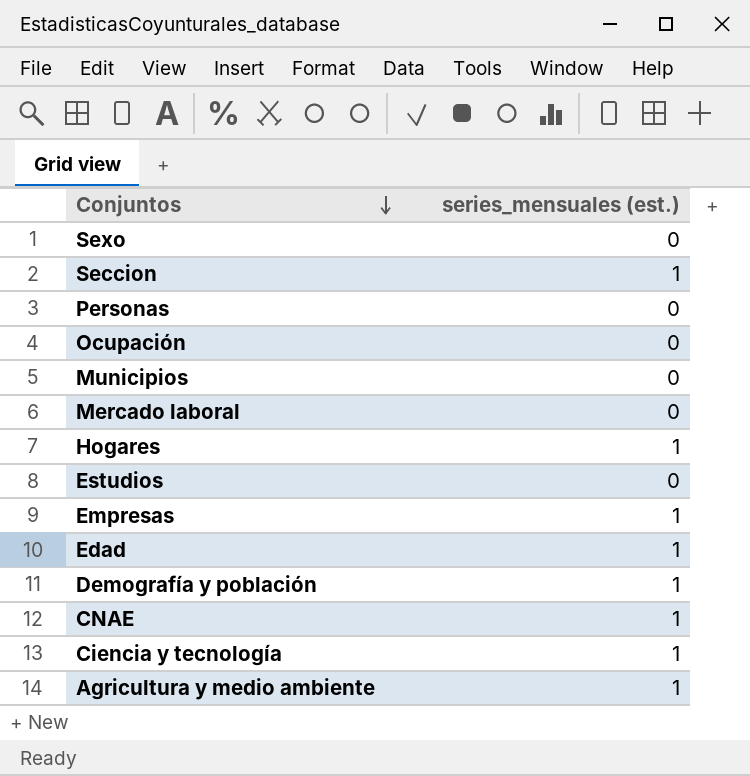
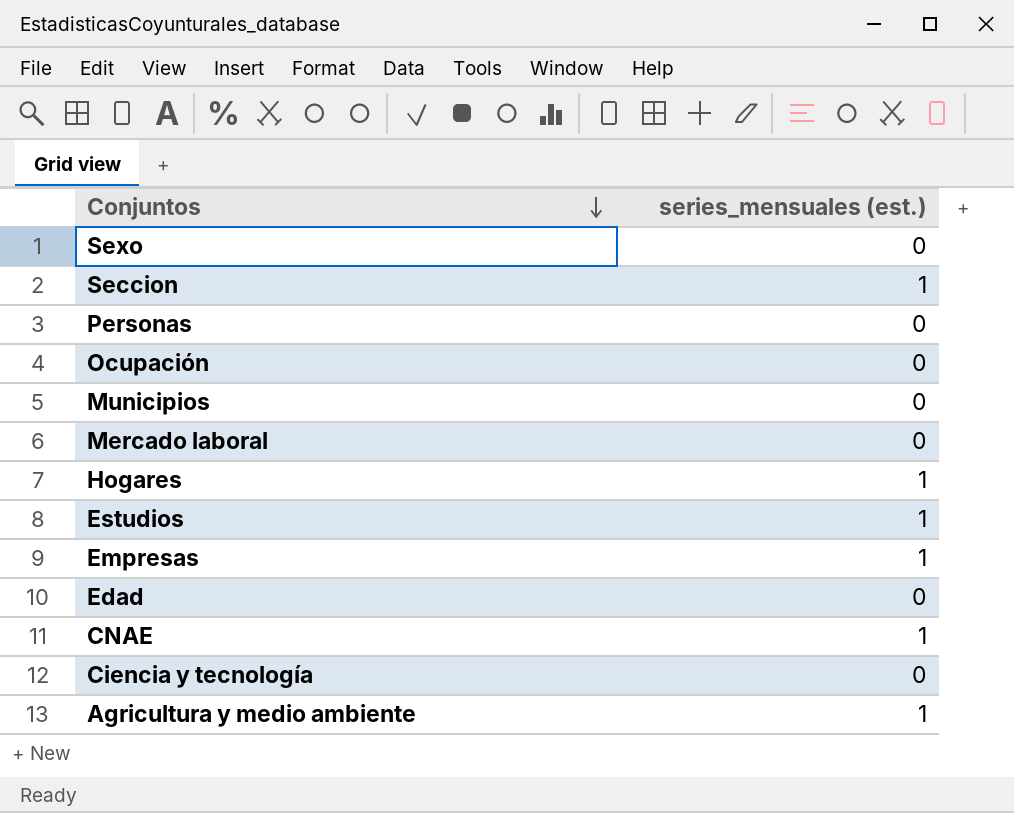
row Demografía y población: 1 -> none
Estudios | series_mensuales (est.): 0 -> 1
Edad | series_mensuales (est.): 1 -> 0
Ciencia y tecnología | series_mensuales (est.): 1 -> 0

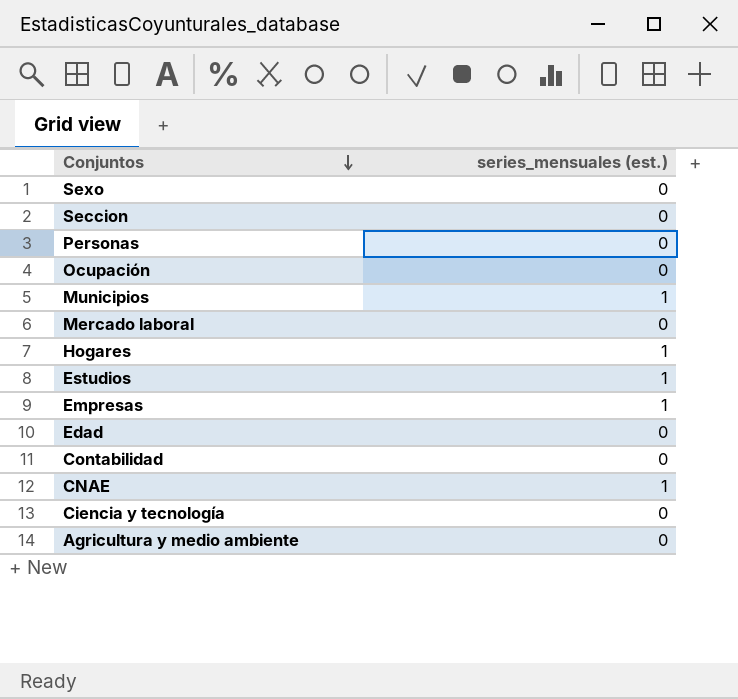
Seccion | series_mensuales (est.): 1 -> 0
Municipios | series_mensuales (est.): 0 -> 1
row Contabilidad: none -> 0
Agricultura y medio ambiente | series_mensuales (est.): 1 -> 0

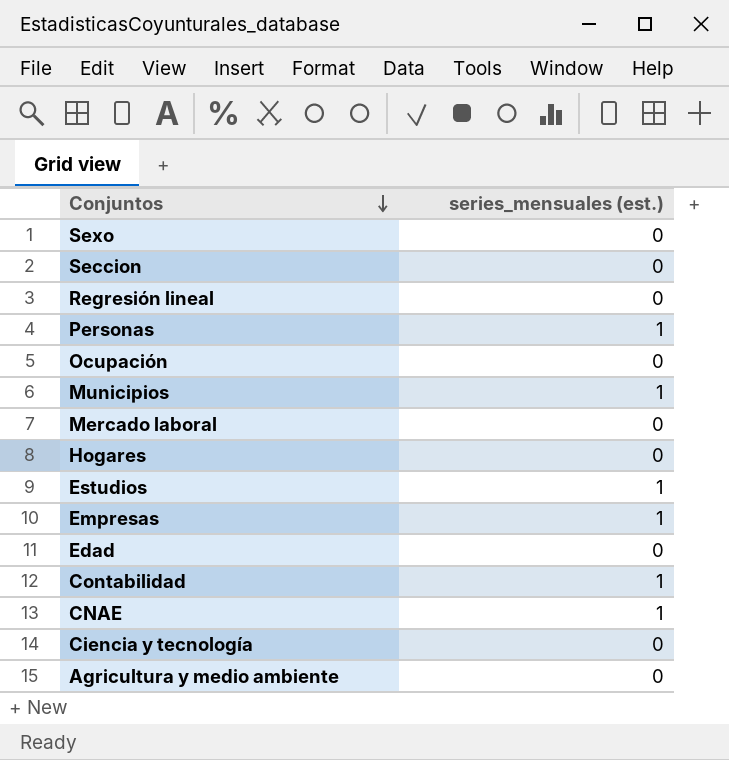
row Regresión lineal: none -> 0
Personas | series_mensuales (est.): 0 -> 1
Hogares | series_mensuales (est.): 1 -> 0
Contabilidad | series_mensuales (est.): 0 -> 1

